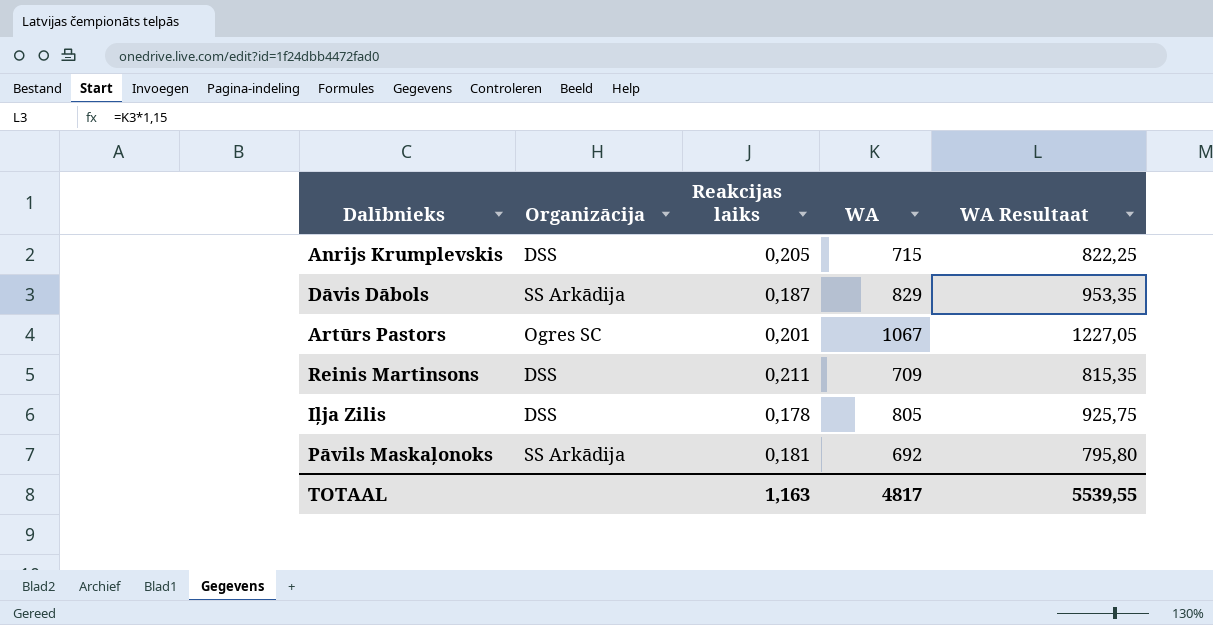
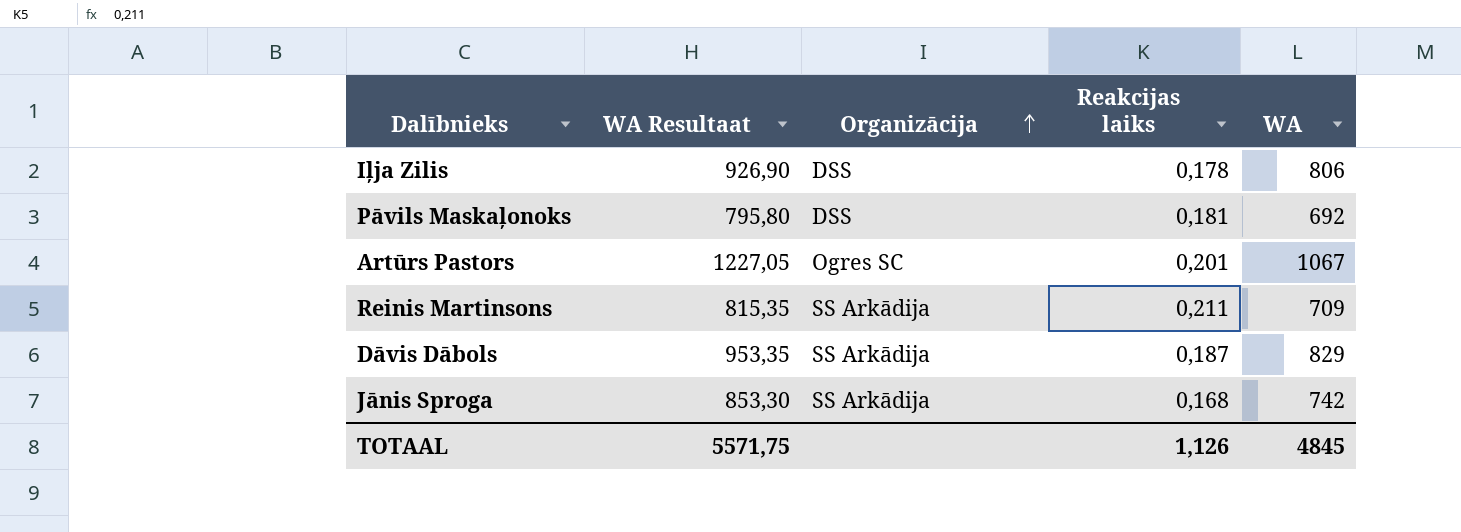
row order: none -> Organizācija ascending
column WA Resultaat | position: 5 -> 2
row Anrijs Krumplevskis: DSS | 0,205 | 715 | 822,25 -> none
Iļja Zilis | WA Resultaat: 925,75 -> 926,90
Iļja Zilis | WA: 805 -> 806
Pāvils Maskaļonoks | Organizācija: SS Arkādija -> DSS
Reinis Martinsons | Organizācija: DSS -> SS Arkādija
row Jānis Sproga: none -> 853,30 | SS Arkādija | 0,168 | 742
TOTAAL | WA Resultaat: 5539,55 -> 5571,75
TOTAAL | Reakcijas laiks: 1,163 -> 1,126
TOTAAL | WA: 4817 -> 4845

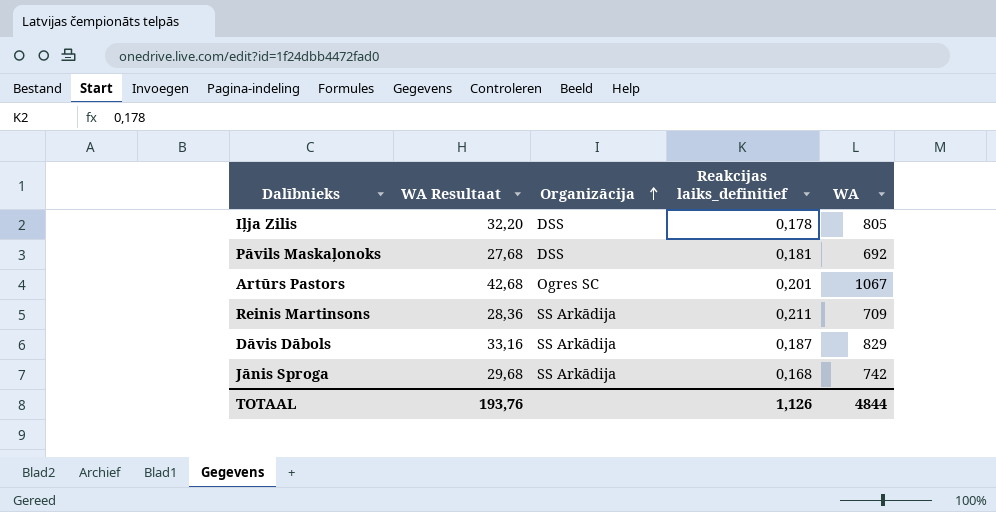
column WA Resultaat | formula: [WA] * 1,15 -> [WA] * 0,04
column name: Reakcijas laiks -> Reakcijas laiks_definitief
Iļja Zilis | WA: 806 -> 805
TOTAAL | WA Resultaat: 5571,75 -> 193,76
TOTAAL | WA: 4845 -> 4844

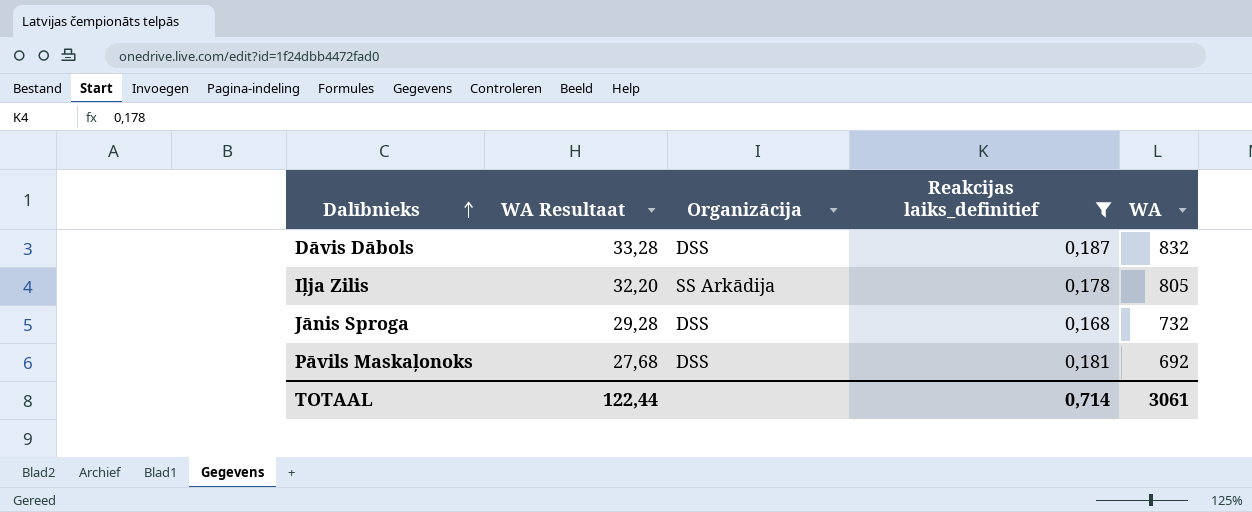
filter: none -> Reakcijas laiks_definitief <= 0,187
row order: Organizācija ascending -> Dalībnieks ascending
Dāvis Dābols | WA Resultaat: 33,16 -> 33,28
Dāvis Dābols | Organizācija: SS Arkādija -> DSS
Dāvis Dābols | WA: 829 -> 832
Iļja Zilis | Organizācija: DSS -> SS Arkādija
Jānis Sproga | WA Resultaat: 29,68 -> 29,28
Jānis Sproga | Organizācija: SS Arkādija -> DSS
Jānis Sproga | WA: 742 -> 732
TOTAAL | WA Resultaat: 193,76 -> 122,44
TOTAAL | Reakcijas laiks_definitief: 1,126 -> 0,714
TOTAAL | WA: 4844 -> 3061

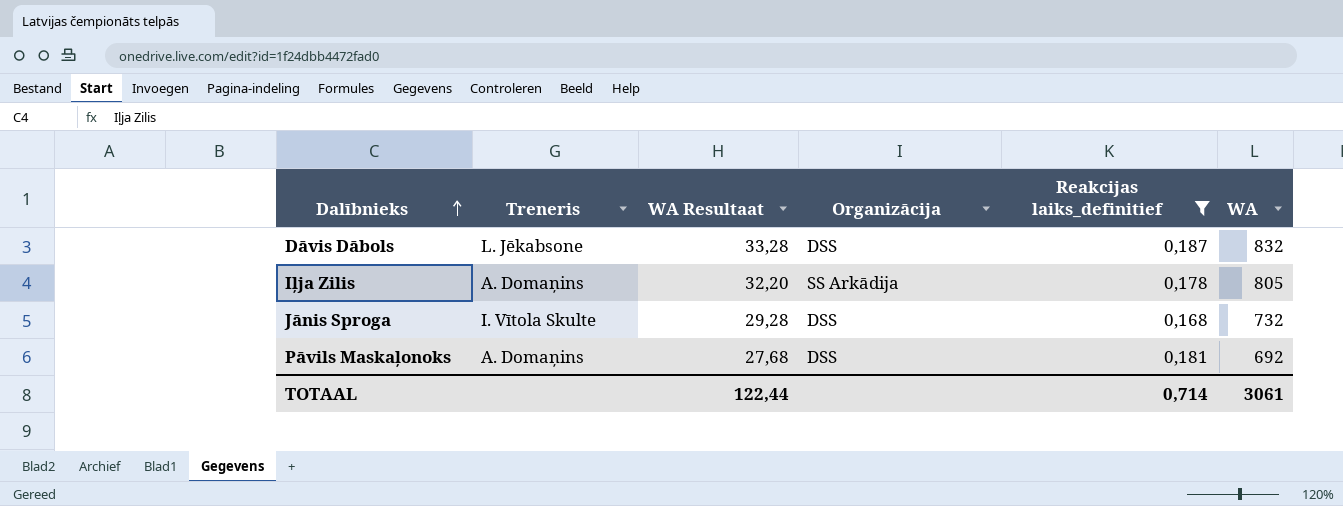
column Treneris | position: none -> 2

